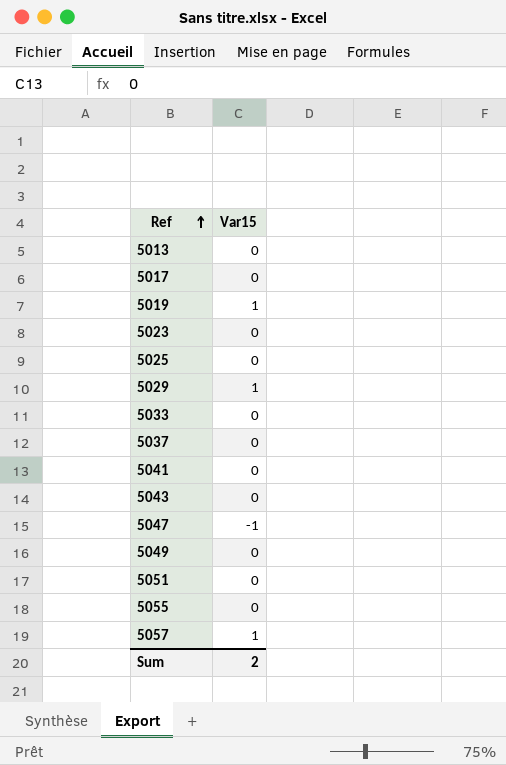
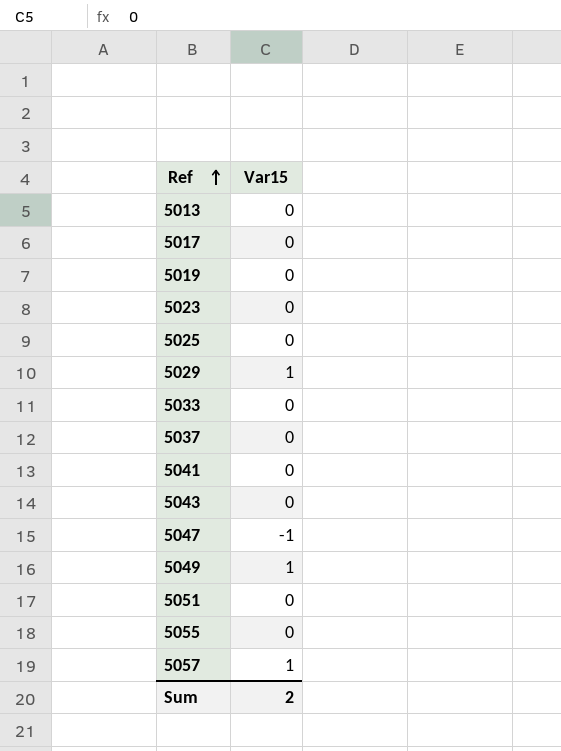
5019 | Var15: 1 -> 0
5049 | Var15: 0 -> 1

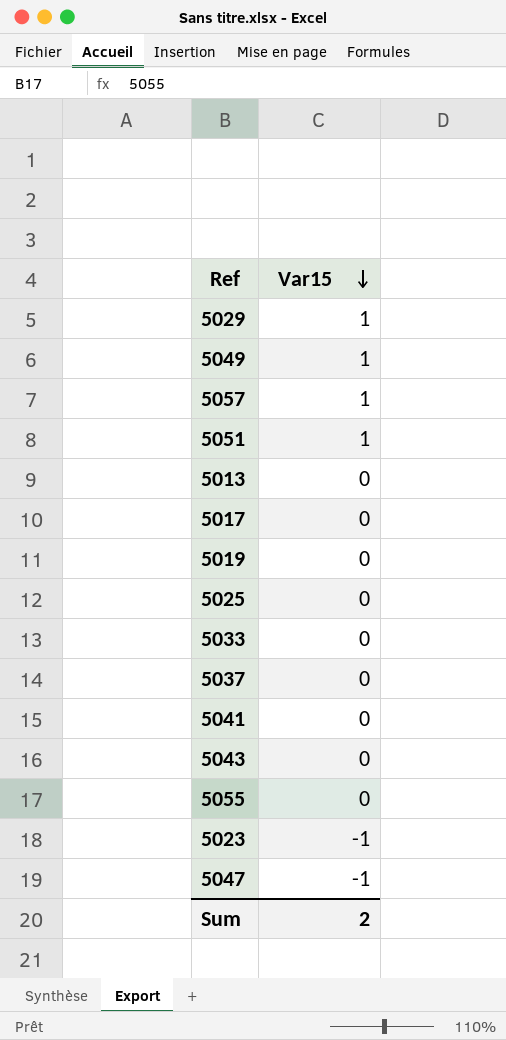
row order: Ref ascending -> Var15 descending
5051 | Var15: 0 -> 1
5023 | Var15: 0 -> -1

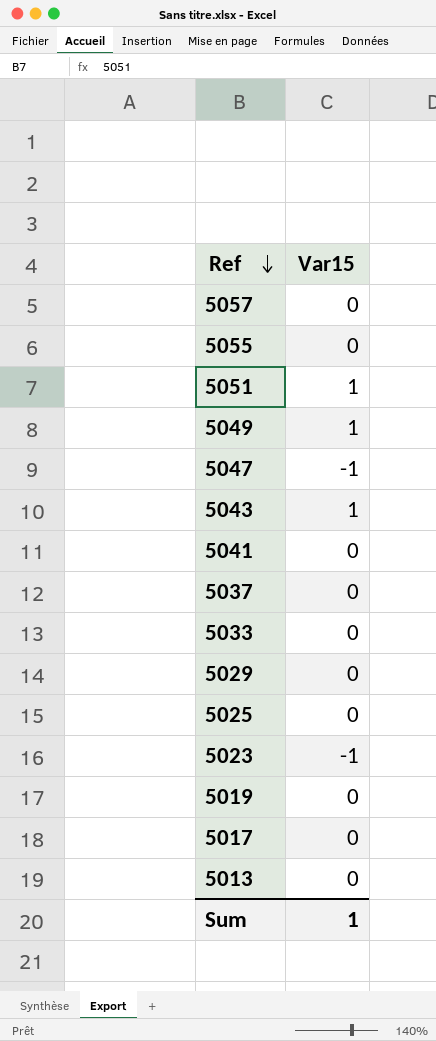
row order: Var15 descending -> Ref descending
5057 | Var15: 1 -> 0
5043 | Var15: 0 -> 1
5029 | Var15: 1 -> 0
Sum | Var15: 2 -> 1

